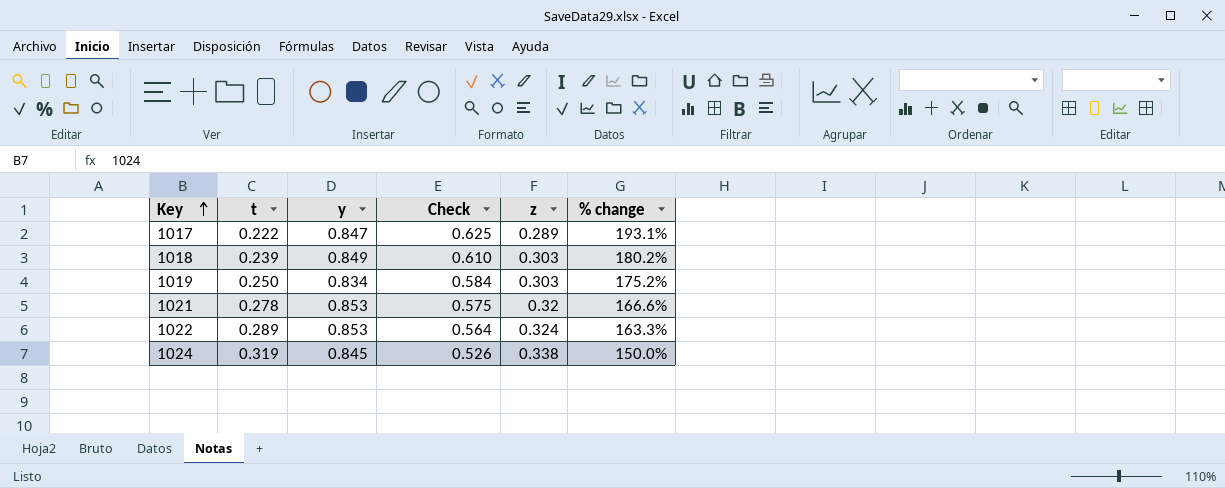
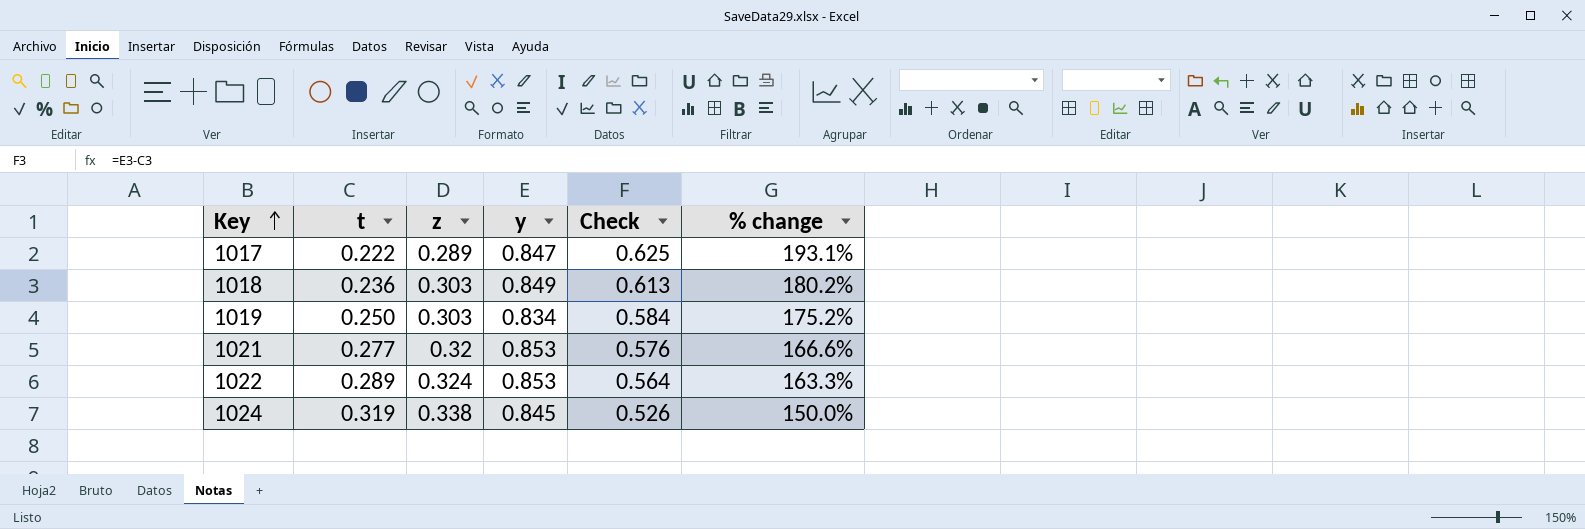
column z | position: 5 -> 3
1018 | t: 0.239 -> 0.236
1018 | Check: 0.610 -> 0.613
1021 | t: 0.278 -> 0.277
1021 | Check: 0.575 -> 0.576

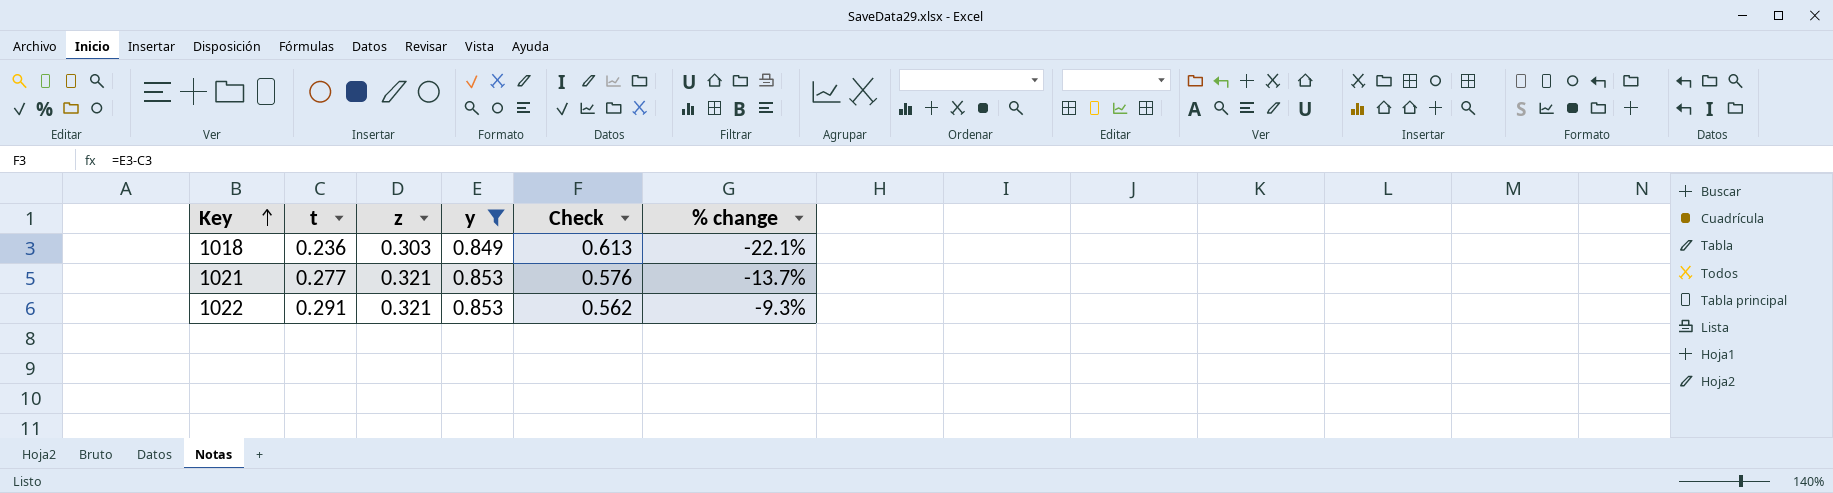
filter: none -> y >= 0.849
column % change | formula: ([y] - [z]) / [z] -> ([t] - [z]) / [z]
1021 | z: 0.32 -> 0.321
1022 | t: 0.289 -> 0.291
1022 | z: 0.324 -> 0.321
1022 | Check: 0.564 -> 0.562

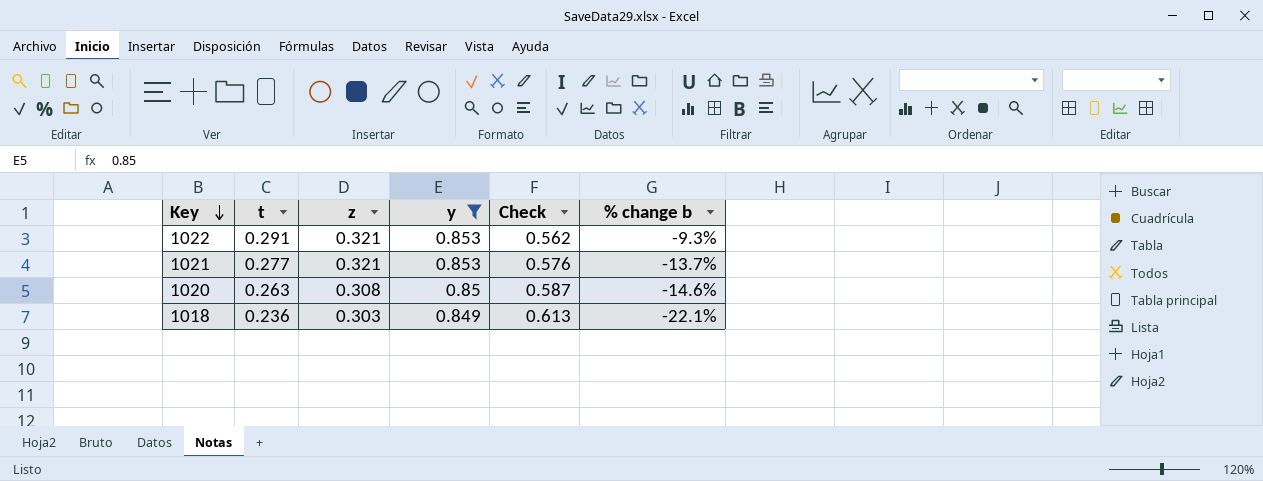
row order: Key ascending -> Key descending
column name: % change -> % change b
row 1020: none -> 0.263 | 0.308 | 0.85 | 0.587 | -14.6%

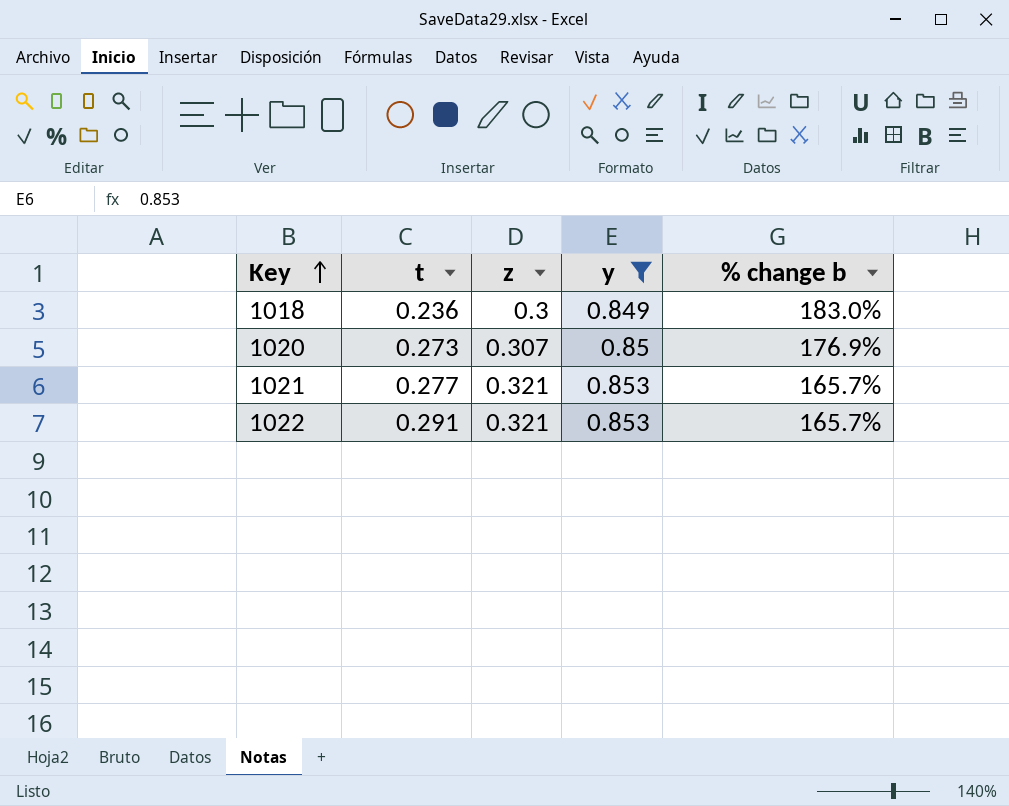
row order: Key descending -> Key ascending
column Check | formula: [y] - [t] -> none
column % change b | formula: ([t] - [z]) / [z] -> ([y] - [z]) / [z]
1018 | z: 0.303 -> 0.3
1020 | t: 0.263 -> 0.273
1020 | z: 0.308 -> 0.307

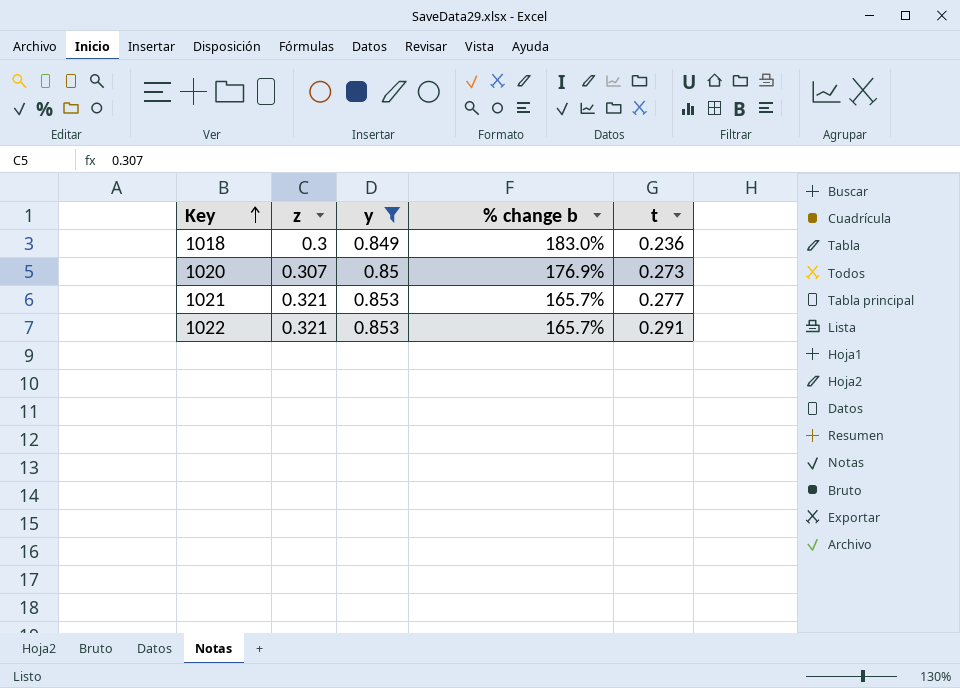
column t | position: 2 -> 5

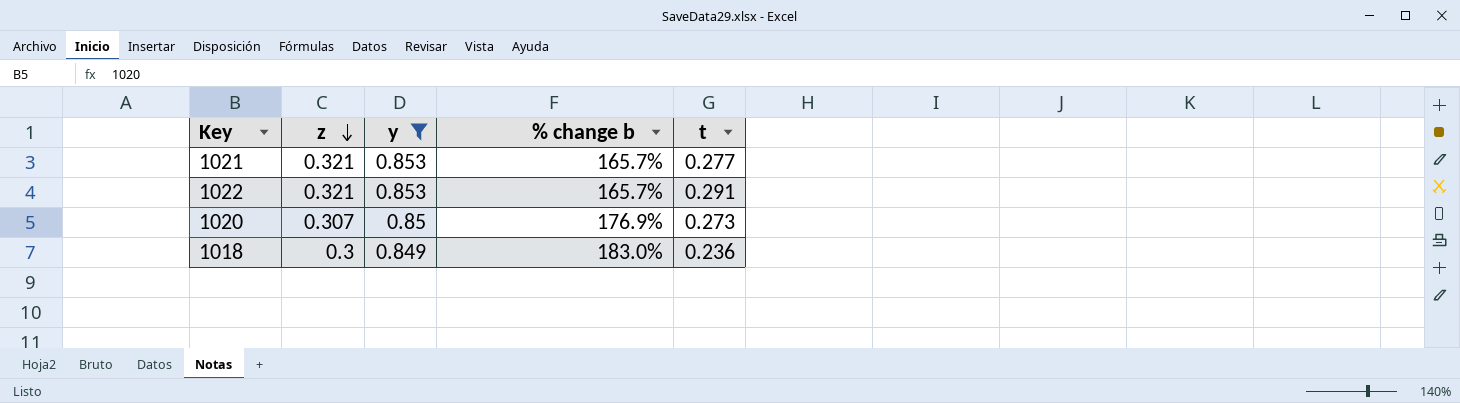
row order: Key ascending -> z descending

